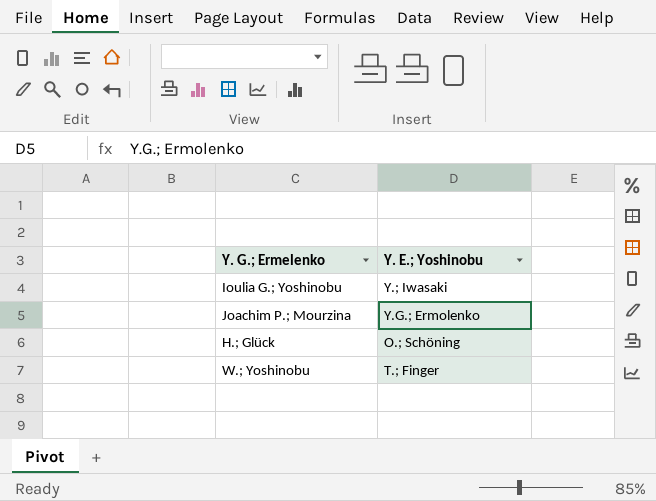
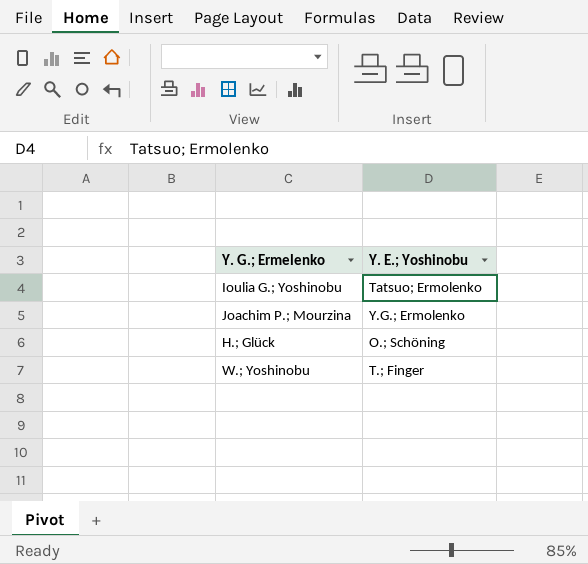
Ioulia G.; Yoshinobu | Y. E.; Yoshinobu: Y.; Iwasaki -> Tatsuo; Ermolenko

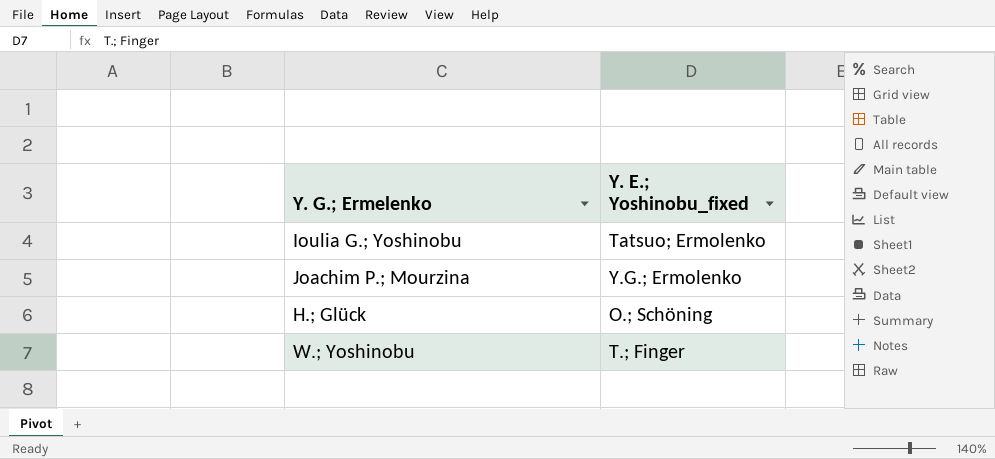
column name: Y. E.; Yoshinobu -> Y. E.; Yoshinobu_fixed

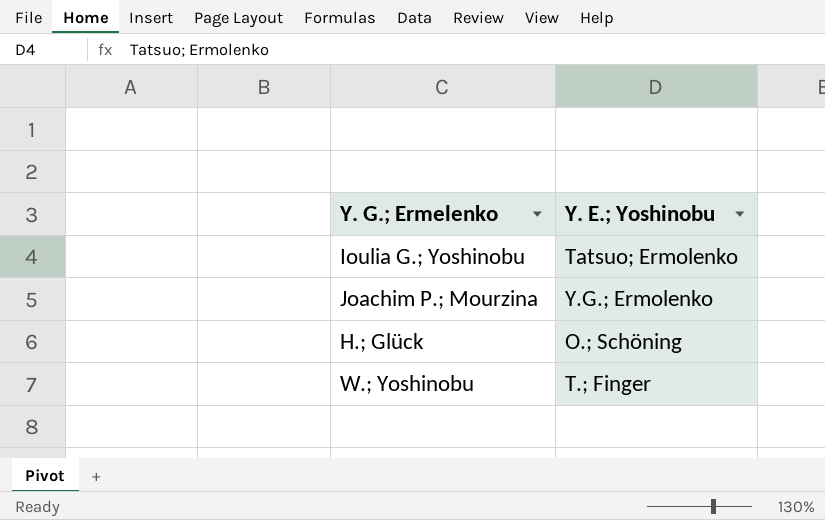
column name: Y. E.; Yoshinobu_fixed -> Y. E.; Yoshinobu

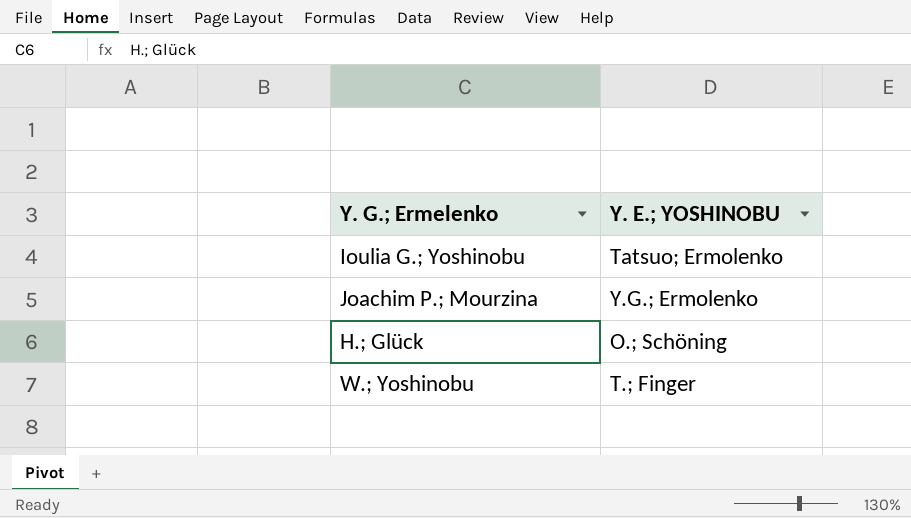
column name: Y. E.; Yoshinobu -> Y. E.; YOSHINOBU

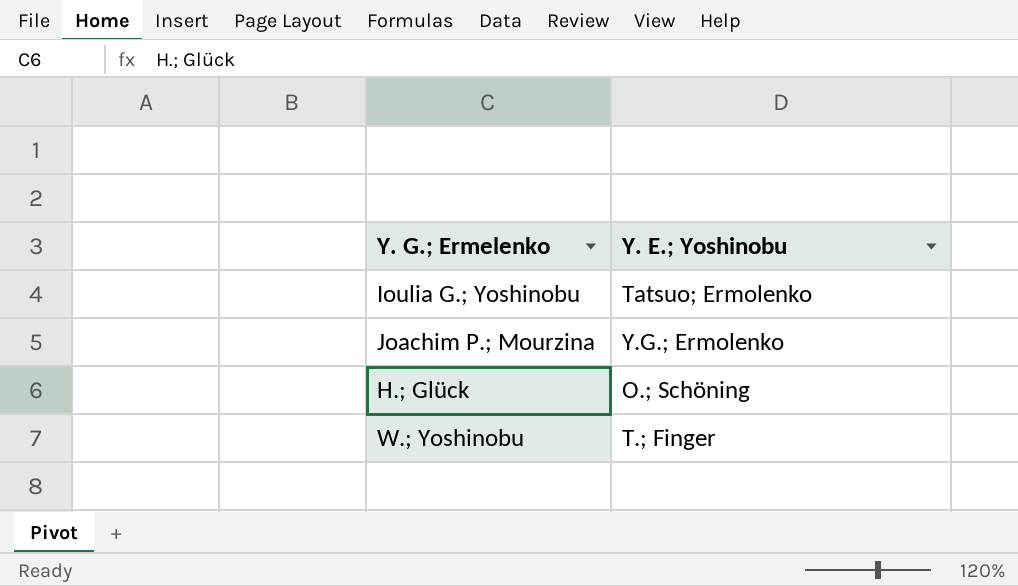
column name: Y. E.; YOSHINOBU -> Y. E.; Yoshinobu

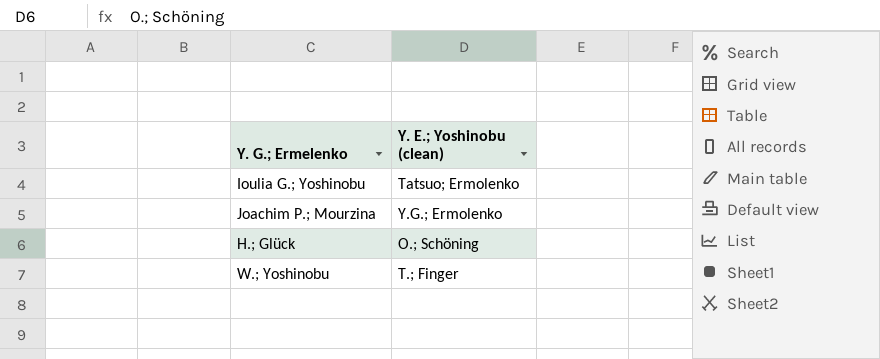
column name: Y. E.; Yoshinobu -> Y. E.; Yoshinobu (clean)

